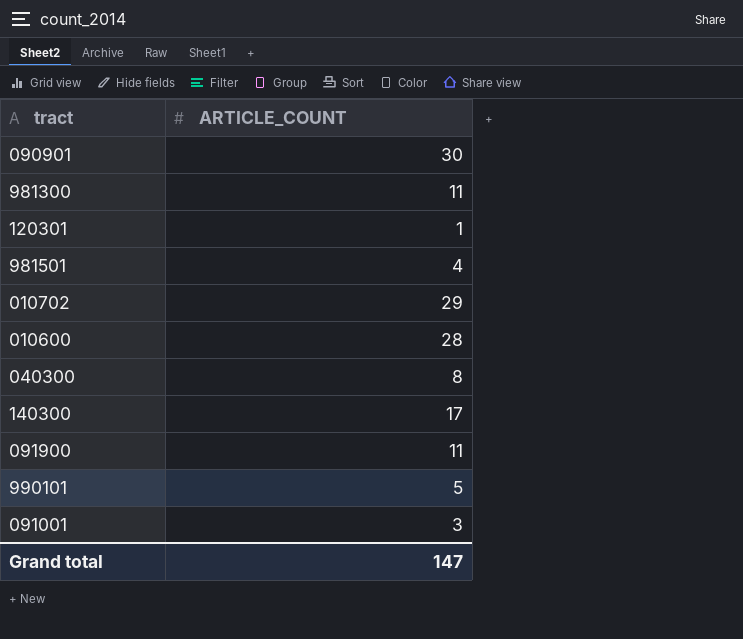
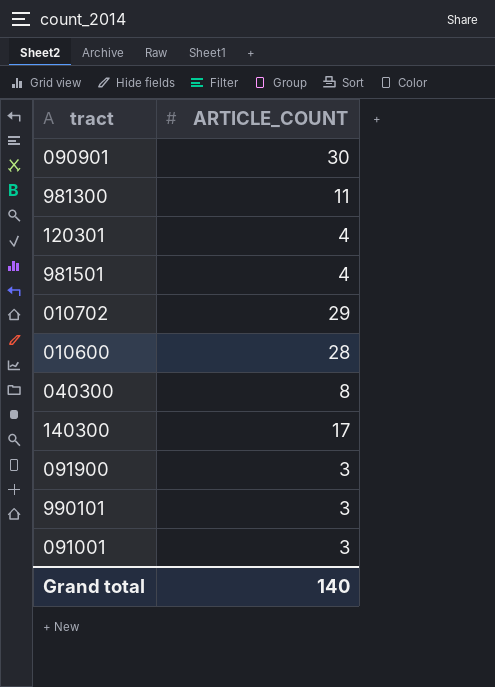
120301 | ARTICLE_COUNT: 1 -> 4
091900 | ARTICLE_COUNT: 11 -> 3
990101 | ARTICLE_COUNT: 5 -> 3
Grand total | ARTICLE_COUNT: 147 -> 140

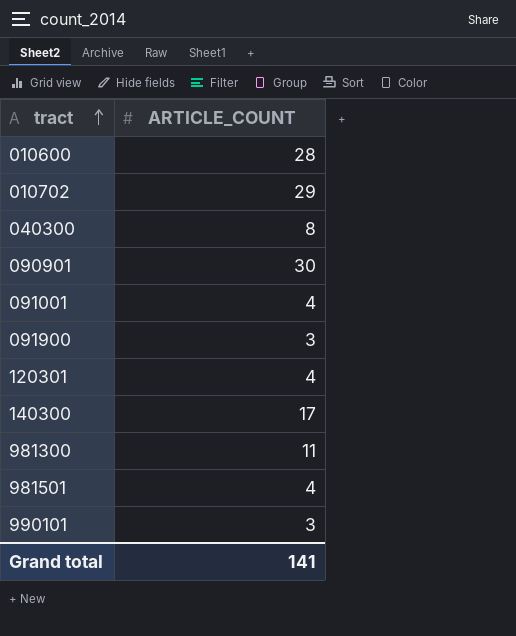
row order: none -> tract ascending
091001 | ARTICLE_COUNT: 3 -> 4
Grand total | ARTICLE_COUNT: 140 -> 141

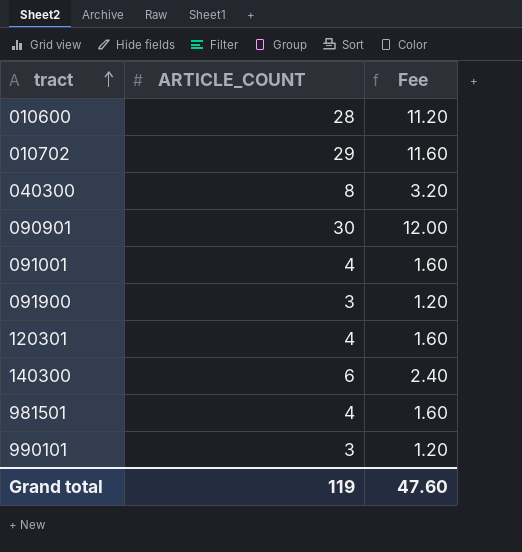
column Fee | formula: none -> [ARTICLE_COUNT] * 0.4
row 981300: 11 -> none
140300 | ARTICLE_COUNT: 17 -> 6
Grand total | ARTICLE_COUNT: 141 -> 119

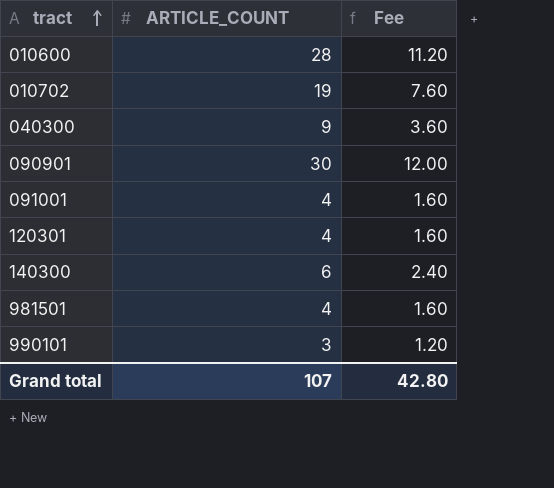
row 091900: 3 | 1.20 -> none
010702 | ARTICLE_COUNT: 29 -> 19
010702 | Fee: 11.60 -> 7.60
040300 | ARTICLE_COUNT: 8 -> 9
040300 | Fee: 3.20 -> 3.60
Grand total | ARTICLE_COUNT: 119 -> 107
Grand total | Fee: 47.60 -> 42.80

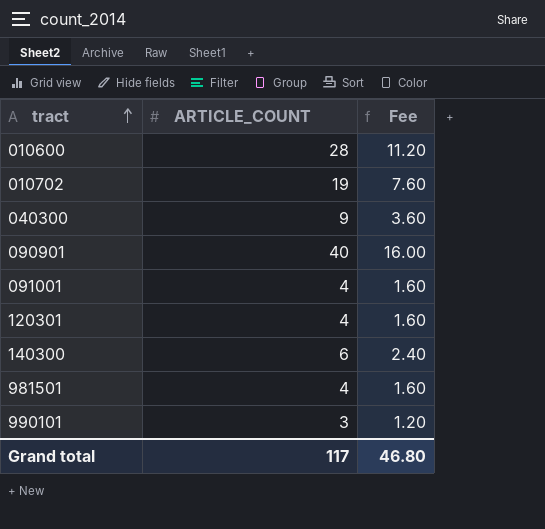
090901 | ARTICLE_COUNT: 30 -> 40
090901 | Fee: 12.00 -> 16.00
Grand total | ARTICLE_COUNT: 107 -> 117
Grand total | Fee: 42.80 -> 46.80

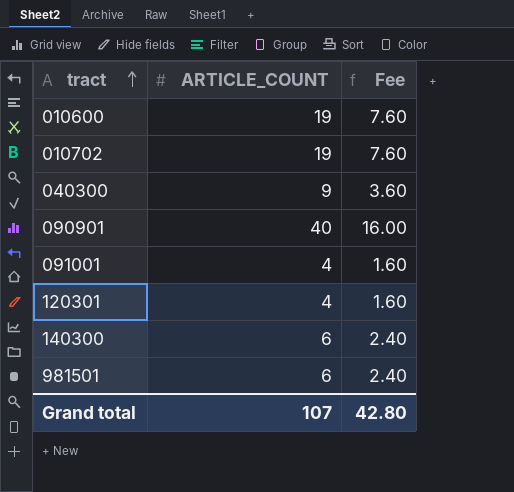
row 990101: 3 | 1.20 -> none
010600 | ARTICLE_COUNT: 28 -> 19
010600 | Fee: 11.20 -> 7.60
981501 | ARTICLE_COUNT: 4 -> 6
981501 | Fee: 1.60 -> 2.40
Grand total | ARTICLE_COUNT: 117 -> 107
Grand total | Fee: 46.80 -> 42.80

